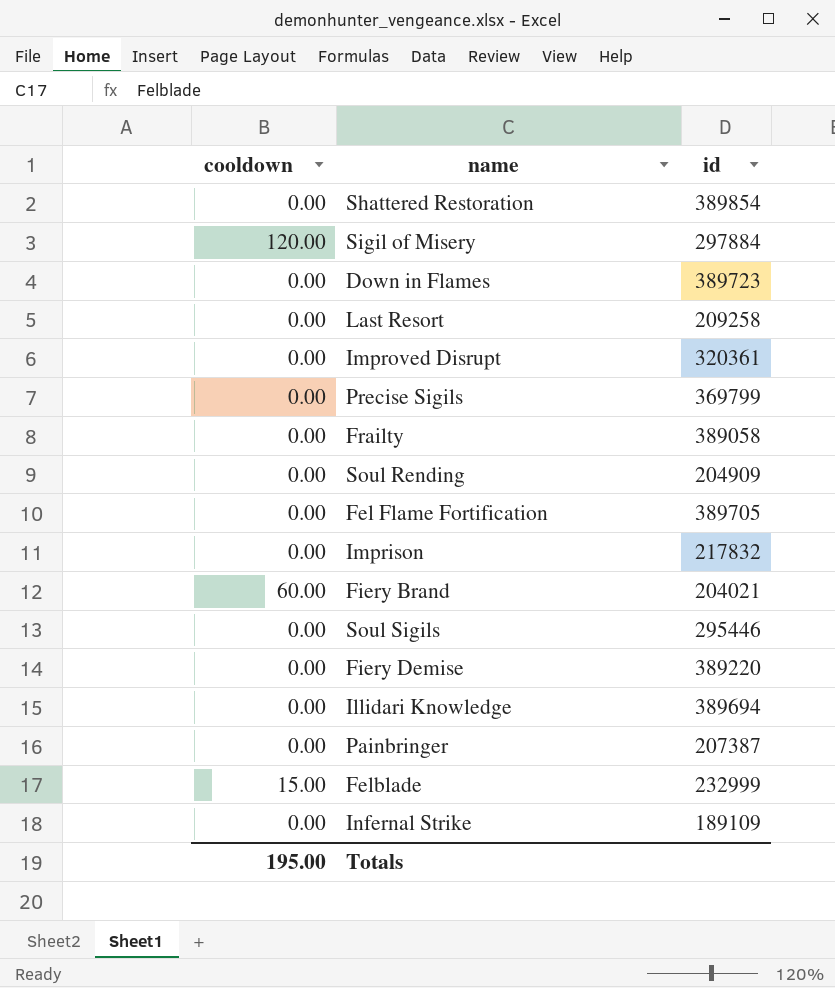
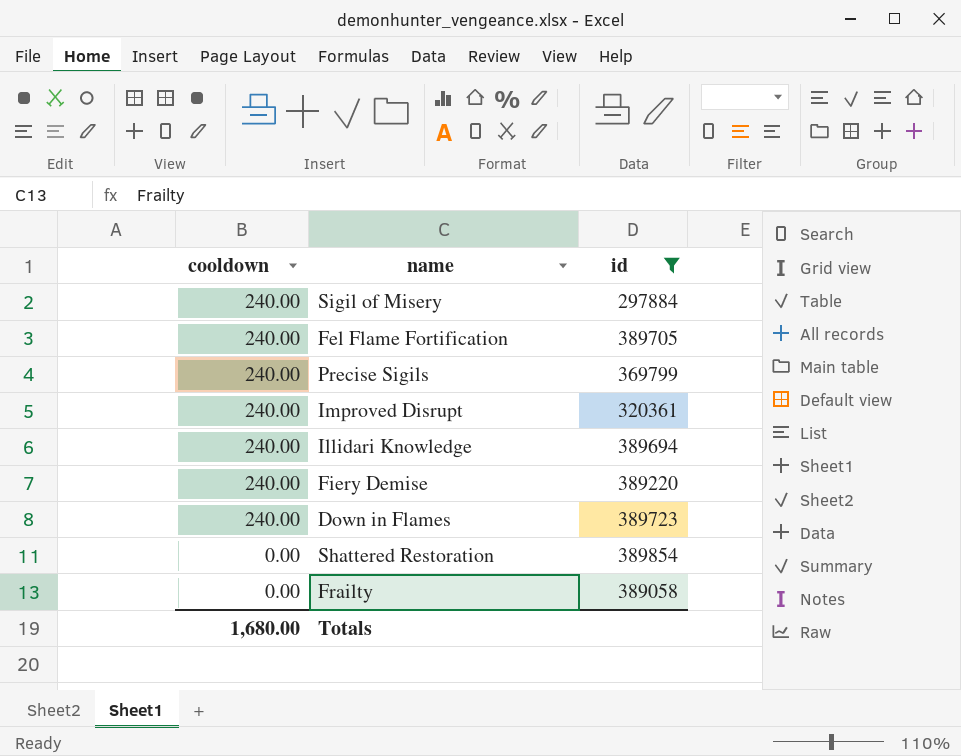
filter: none -> id >= 297884
row order: none -> cooldown descending
Sigil of Misery | cooldown: 120.00 -> 240.00
Fel Flame Fortification | cooldown: 0.00 -> 240.00
Precise Sigils | cooldown: 0.00 -> 240.00
Improved Disrupt | cooldown: 0.00 -> 240.00
Illidari Knowledge | cooldown: 0.00 -> 240.00
Fiery Demise | cooldown: 0.00 -> 240.00
Down in Flames | cooldown: 0.00 -> 240.00
Totals | cooldown: 195.00 -> 1,680.00

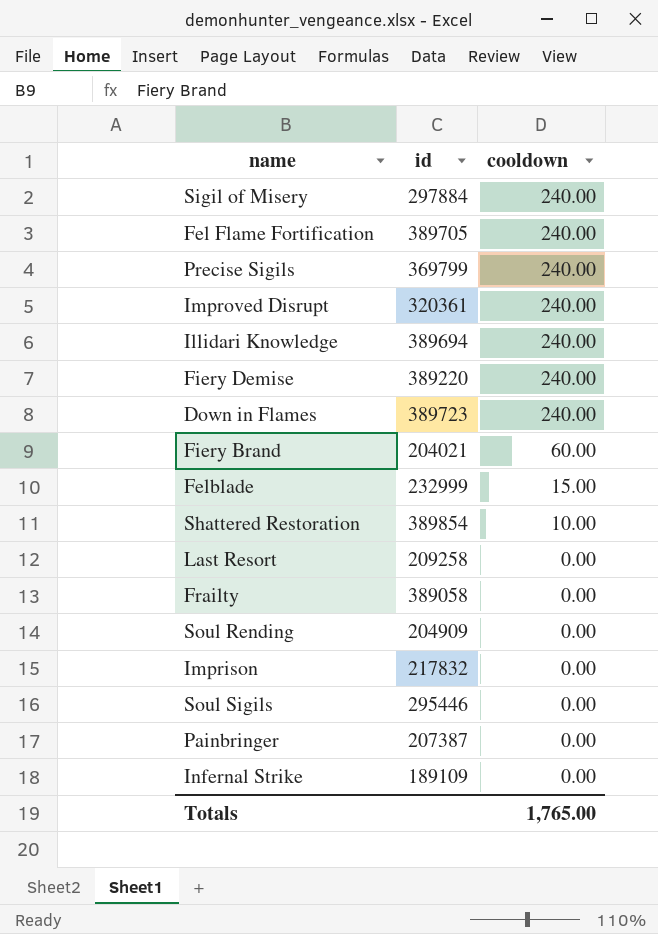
filter: id >= 297884 -> none
column cooldown | position: 1 -> 3
Shattered Restoration | cooldown: 0.00 -> 10.00
Totals | cooldown: 1,680.00 -> 1,765.00

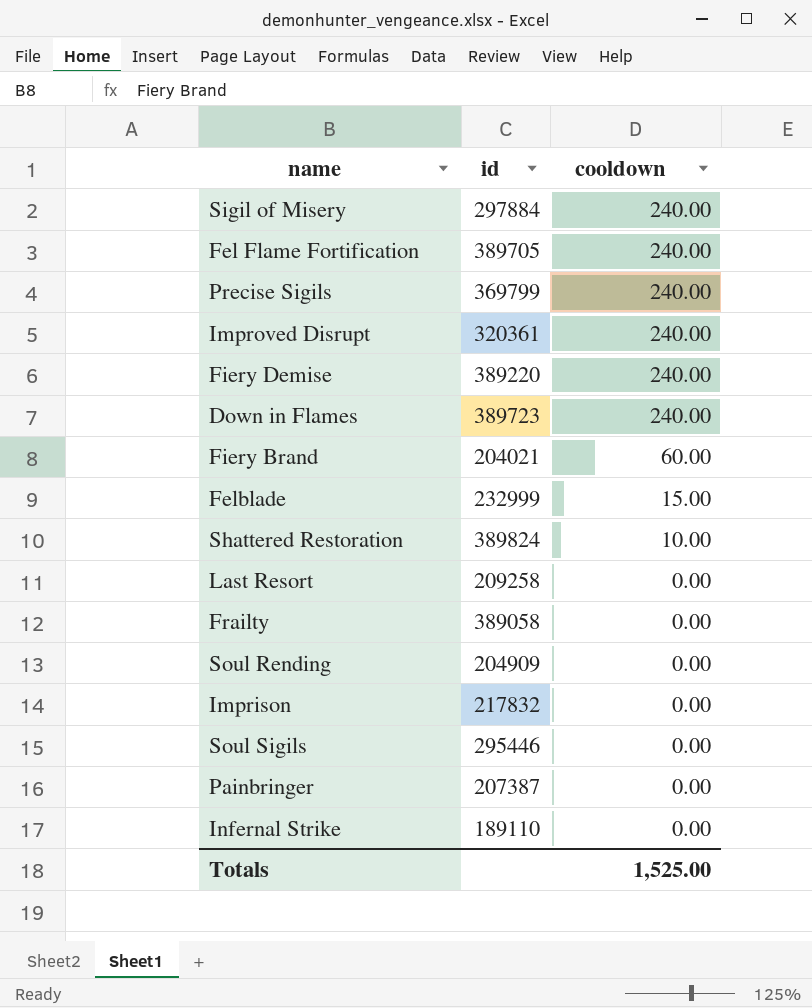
row Illidari Knowledge: 389694 | 240.00 -> none
Shattered Restoration | id: 389854 -> 389824
Infernal Strike | id: 189109 -> 189110
Totals | cooldown: 1,765.00 -> 1,525.00

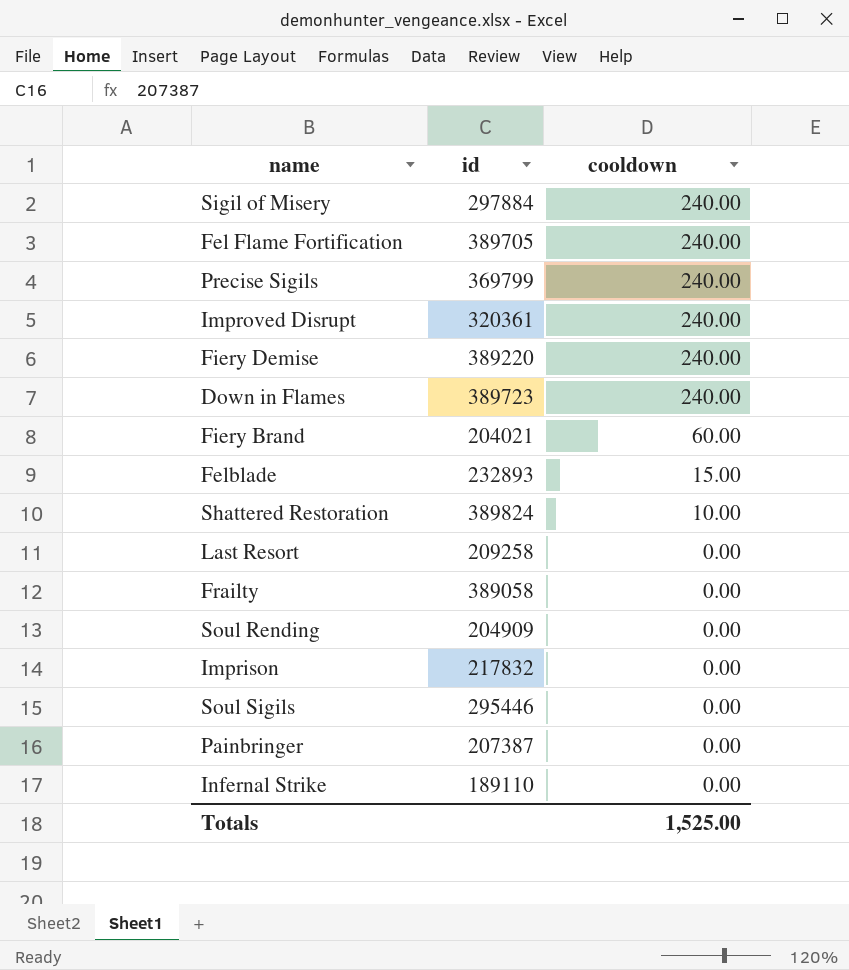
Felblade | id: 232999 -> 232893

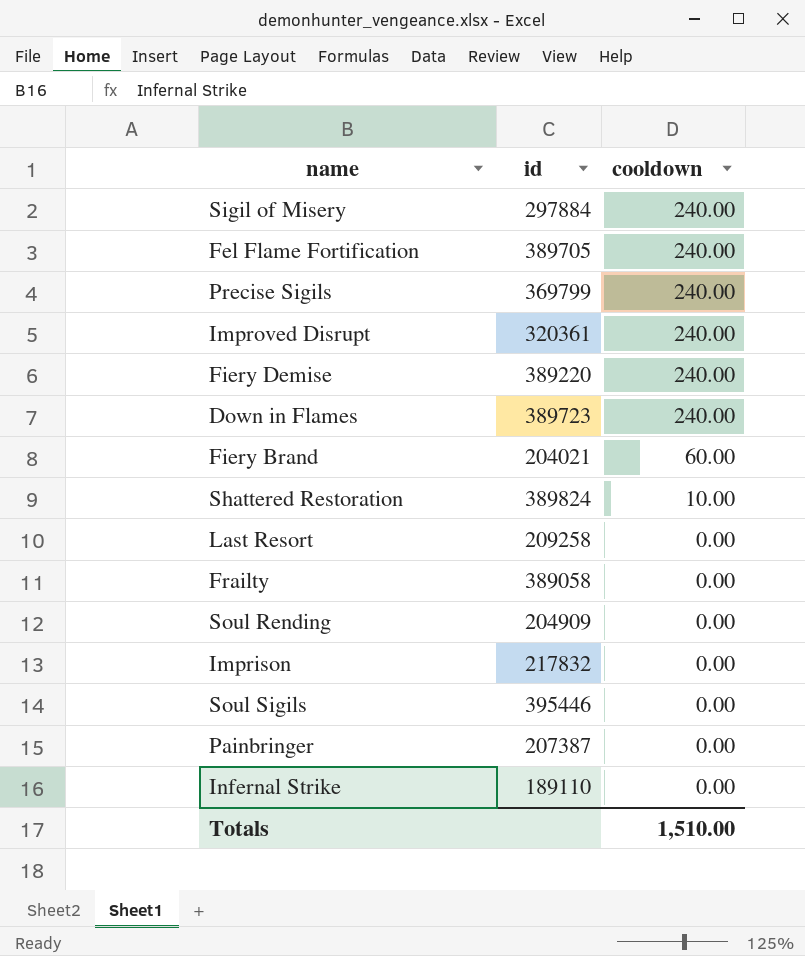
row Felblade: 232893 | 15.00 -> none
Soul Sigils | id: 295446 -> 395446
Totals | cooldown: 1,525.00 -> 1,510.00

